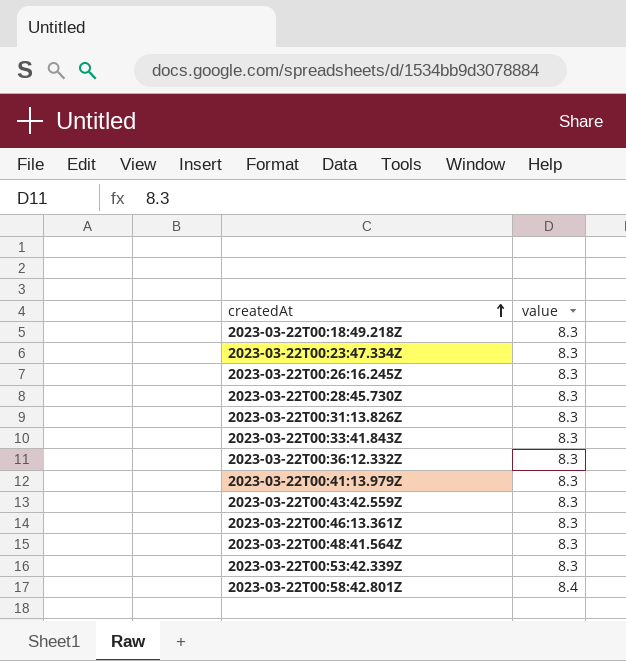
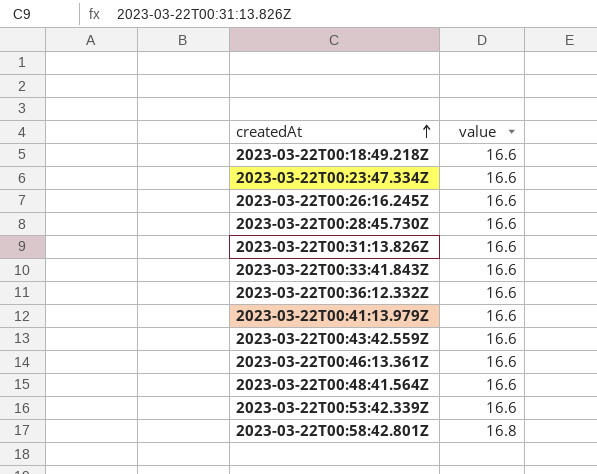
2023-03-22T00:18:49.218Z | value: 8.3 -> 16.6
2023-03-22T00:23:47.334Z | value: 8.3 -> 16.6
2023-03-22T00:26:16.245Z | value: 8.3 -> 16.6
2023-03-22T00:28:45.730Z | value: 8.3 -> 16.6
2023-03-22T00:31:13.826Z | value: 8.3 -> 16.6
2023-03-22T00:33:41.843Z | value: 8.3 -> 16.6
2023-03-22T00:36:12.332Z | value: 8.3 -> 16.6
2023-03-22T00:41:13.979Z | value: 8.3 -> 16.6
2023-03-22T00:43:42.559Z | value: 8.3 -> 16.6
2023-03-22T00:46:13.361Z | value: 8.3 -> 16.6
2023-03-22T00:48:41.564Z | value: 8.3 -> 16.6
2023-03-22T00:53:42.339Z | value: 8.3 -> 16.6
2023-03-22T00:58:42.801Z | value: 8.4 -> 16.8

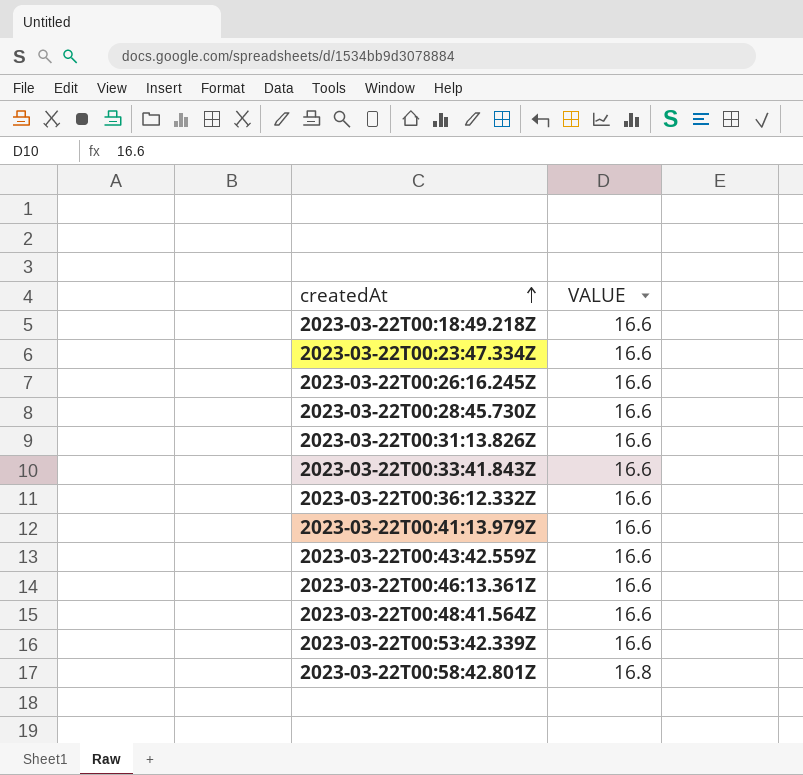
column name: value -> VALUE

